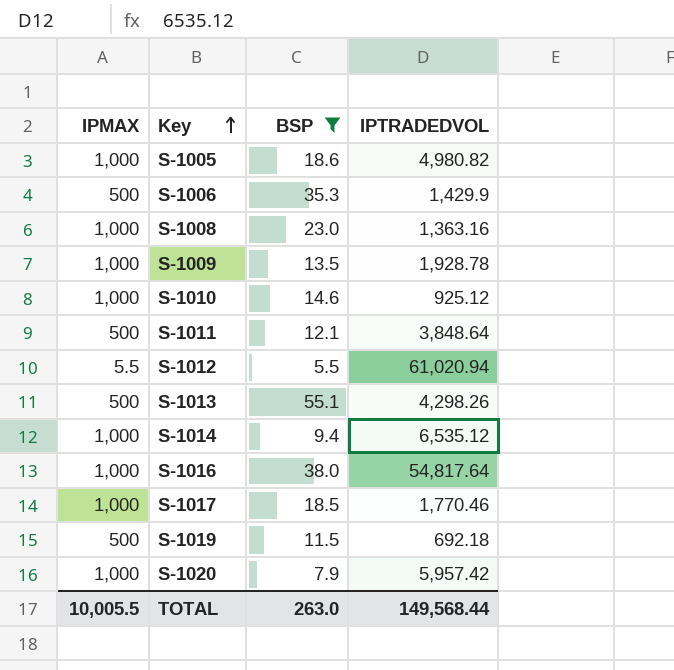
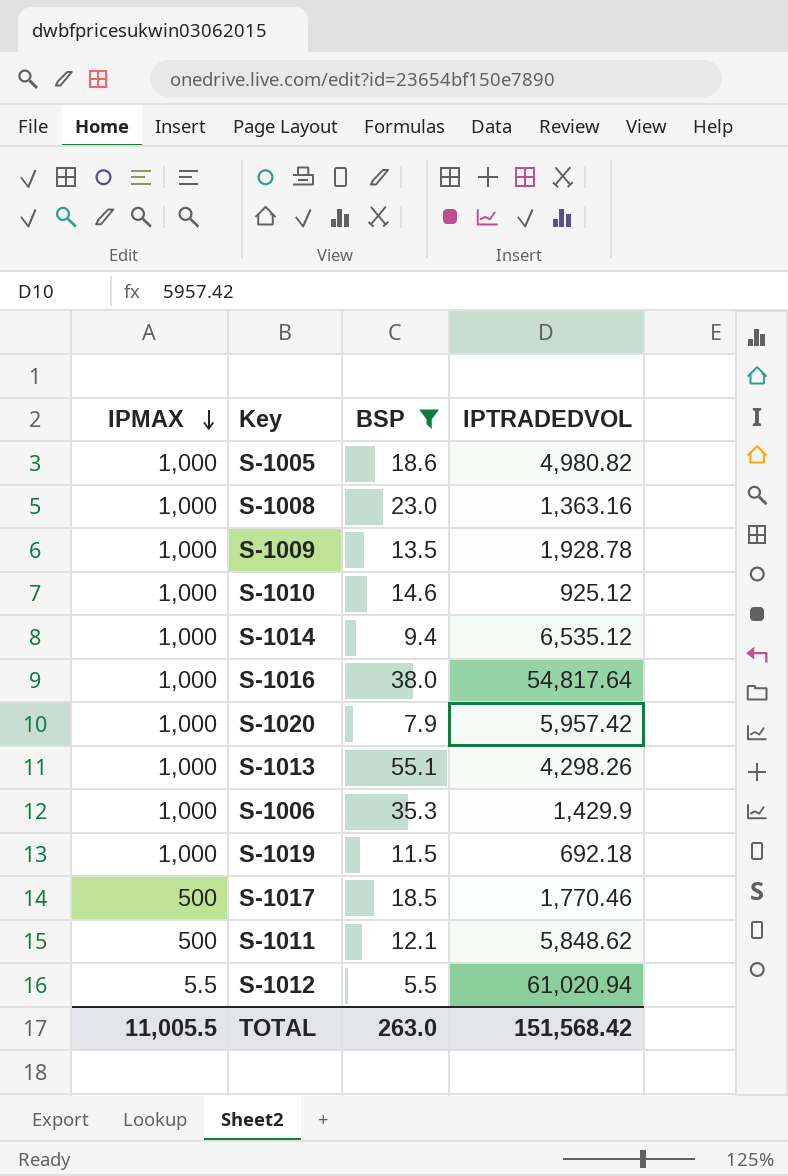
row order: Key ascending -> IPMAX descending
S-1013 | IPMAX: 500 -> 1,000
S-1006 | IPMAX: 500 -> 1,000
S-1019 | IPMAX: 500 -> 1,000
S-1017 | IPMAX: 1,000 -> 500
S-1011 | IPTRADEDVOL: 3,848.64 -> 5,848.62
TOTAL | IPMAX: 10,005.5 -> 11,005.5
TOTAL | IPTRADEDVOL: 149,568.44 -> 151,568.42

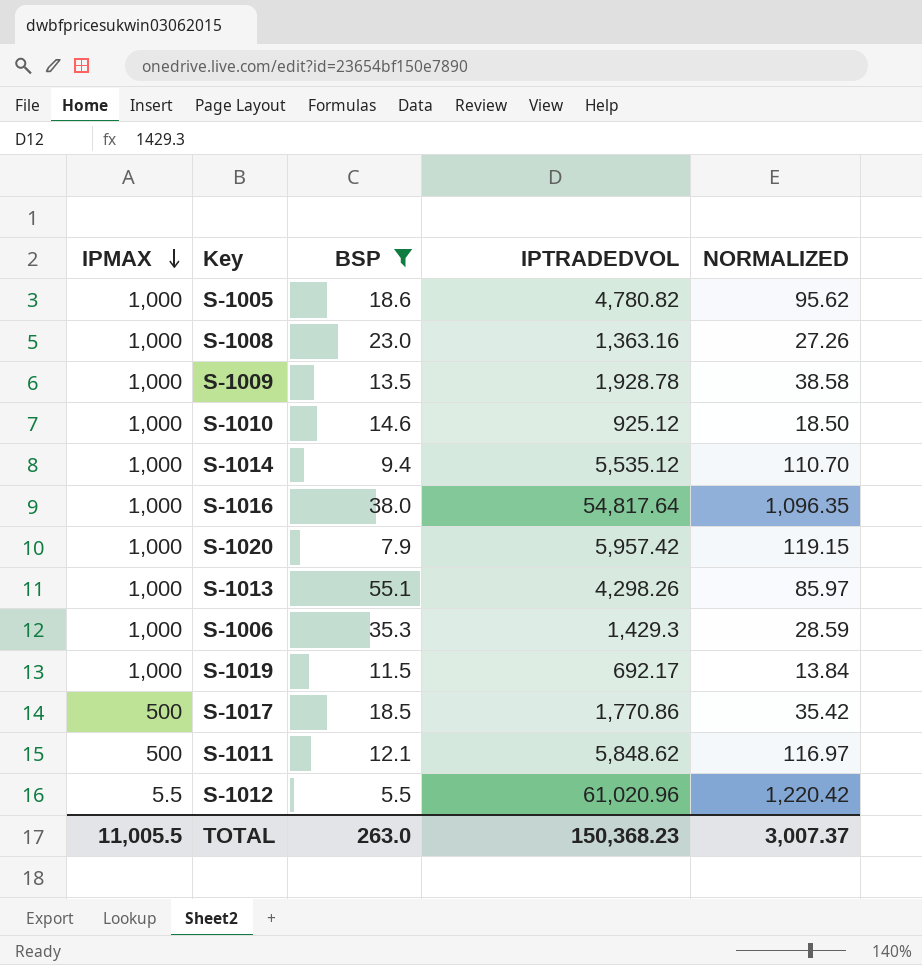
column NORMALIZED | formula: none -> [IPTRADEDVOL] * 0.02
S-1005 | IPTRADEDVOL: 4,980.82 -> 4,780.82
S-1014 | IPTRADEDVOL: 6,535.12 -> 5,535.12
S-1006 | IPTRADEDVOL: 1,429.9 -> 1,429.3
S-1019 | IPTRADEDVOL: 692.18 -> 692.17
S-1017 | IPTRADEDVOL: 1,770.46 -> 1,770.86
S-1012 | IPTRADEDVOL: 61,020.94 -> 61,020.96
TOTAL | IPTRADEDVOL: 151,568.42 -> 150,368.23

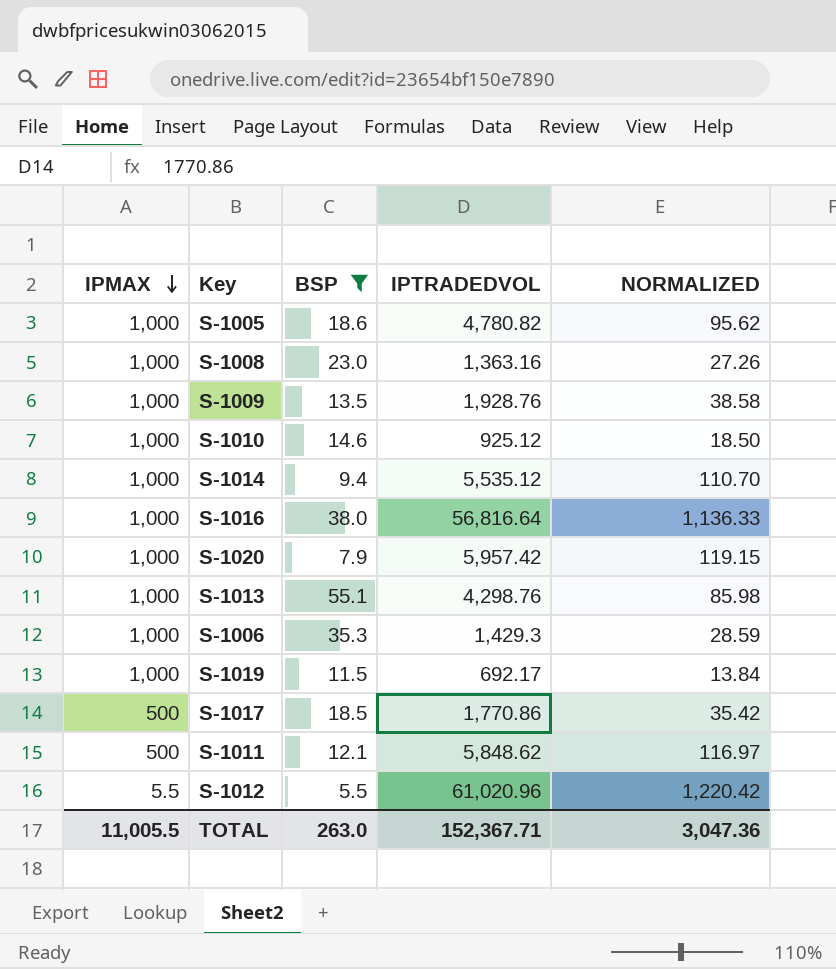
S-1009 | IPTRADEDVOL: 1,928.78 -> 1,928.76
S-1016 | IPTRADEDVOL: 54,817.64 -> 56,816.64
S-1016 | NORMALIZED: 1,096.35 -> 1,136.33
S-1013 | IPTRADEDVOL: 4,298.26 -> 4,298.76
S-1013 | NORMALIZED: 85.97 -> 85.98
TOTAL | IPTRADEDVOL: 150,368.23 -> 152,367.71
TOTAL | NORMALIZED: 3,007.37 -> 3,047.36

